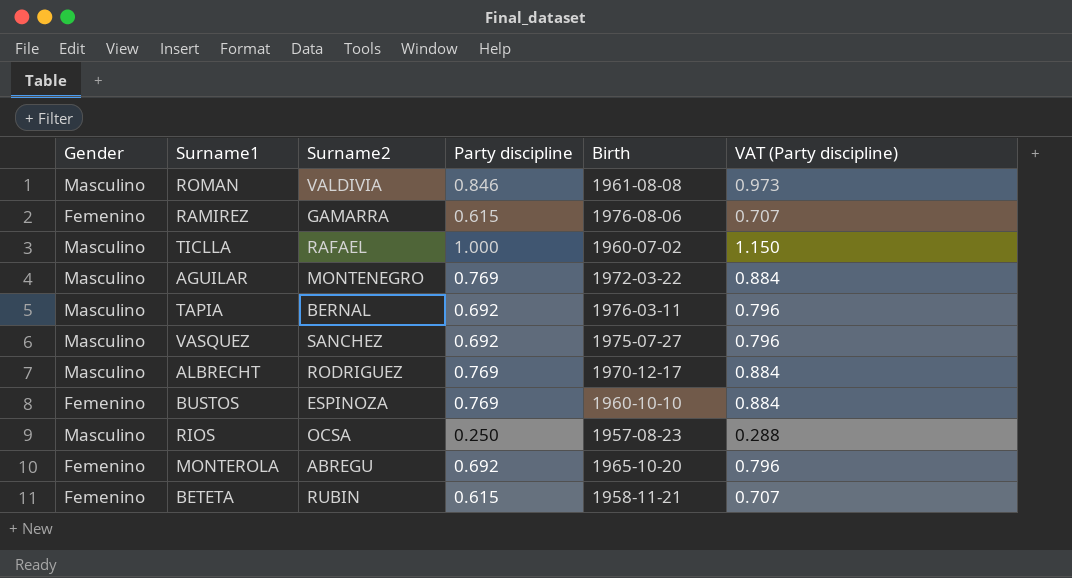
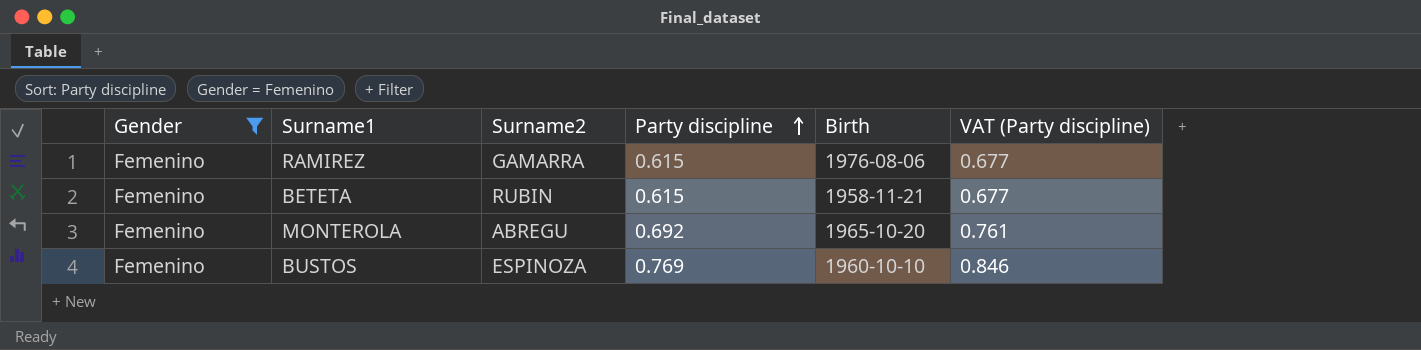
filter: none -> Gender = Femenino
row order: none -> Party discipline ascending
column VAT (Party discipline) | formula: [Party discipline] * 1.15 -> [Party discipline] * 1.1

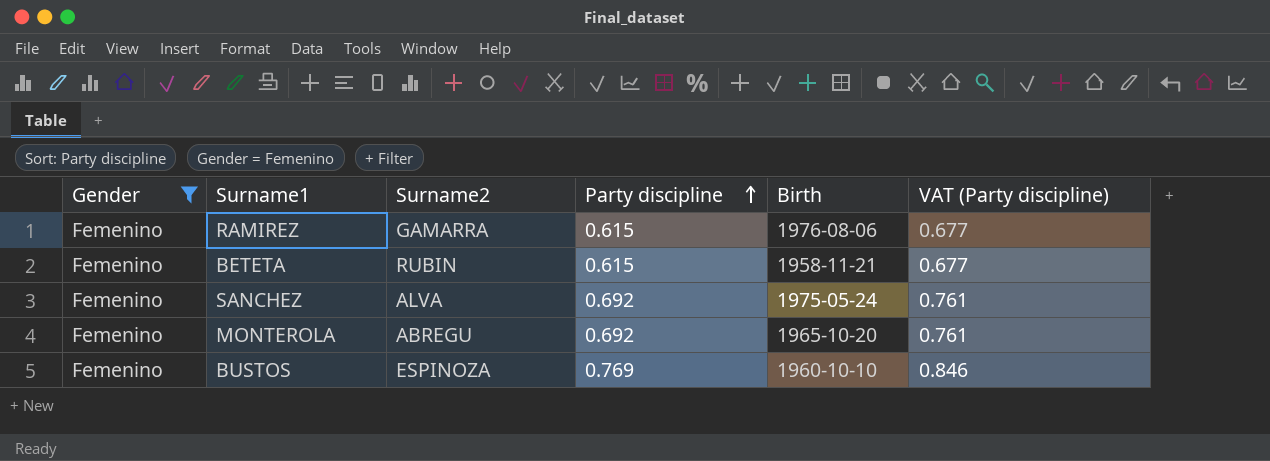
row SANCHEZ: none -> Femenino | ALVA | 0.692 | 1975-05-24 | 0.761

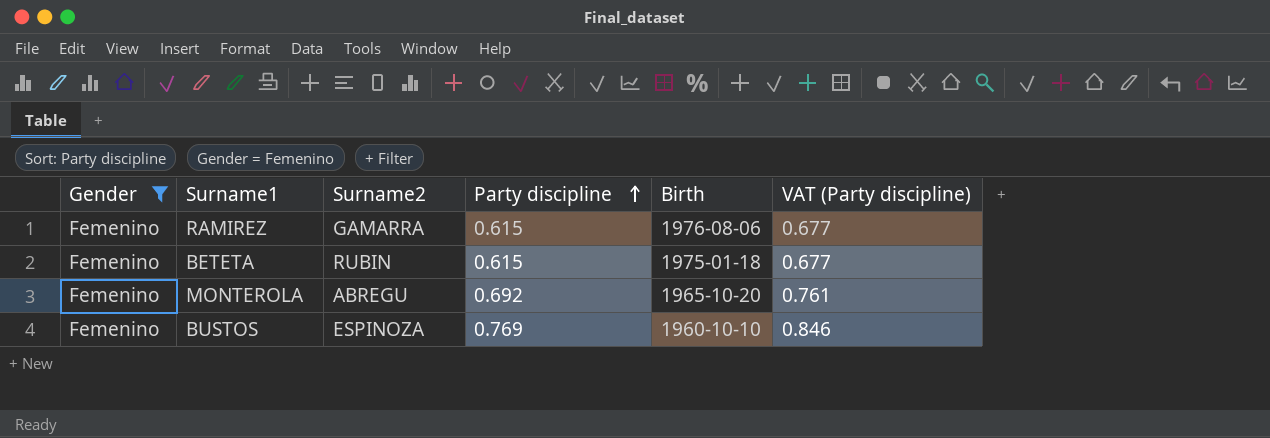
row SANCHEZ: Femenino | ALVA | 0.692 | 1975-05-24 | 0.761 -> none
BETETA | Birth: 1958-11-21 -> 1975-01-18

